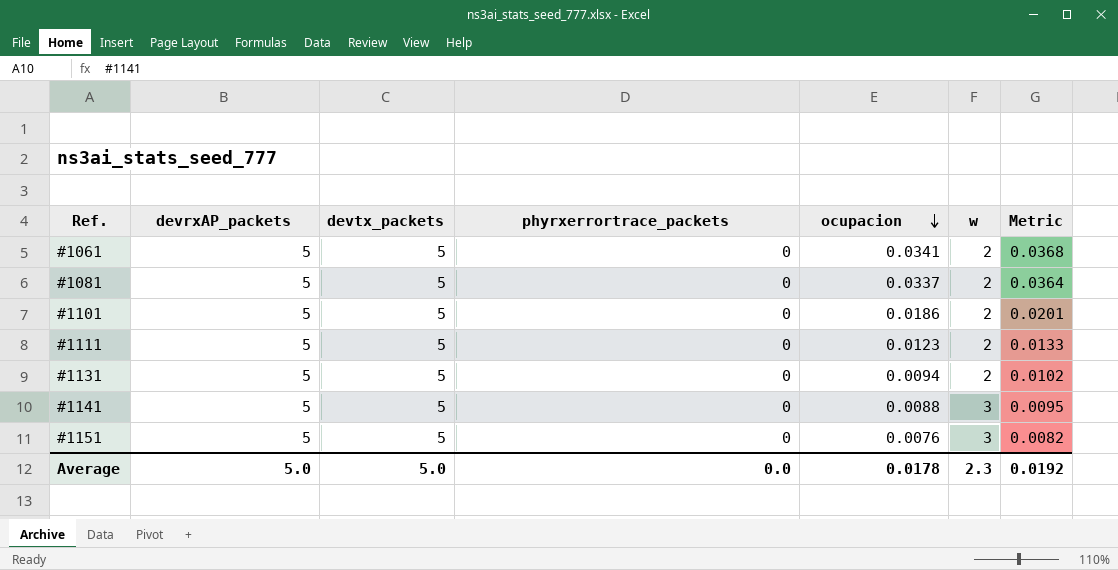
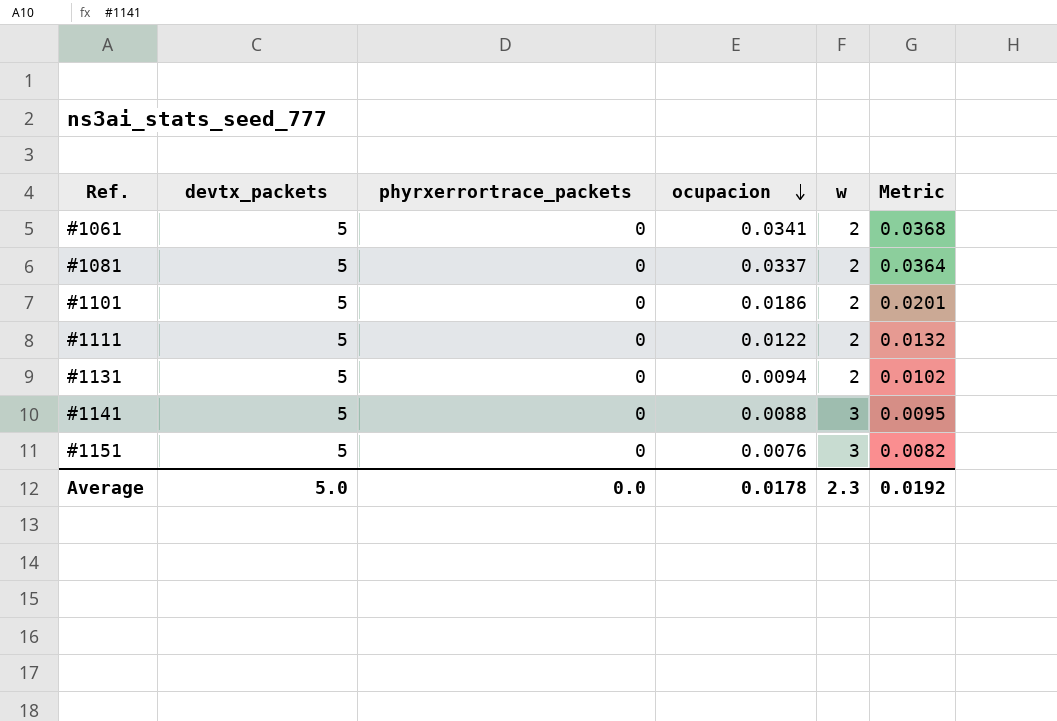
column devrxAP_packets | position: 2 -> none
#1111 | ocupacion: 0.0123 -> 0.0122
#1111 | Metric: 0.0133 -> 0.0132

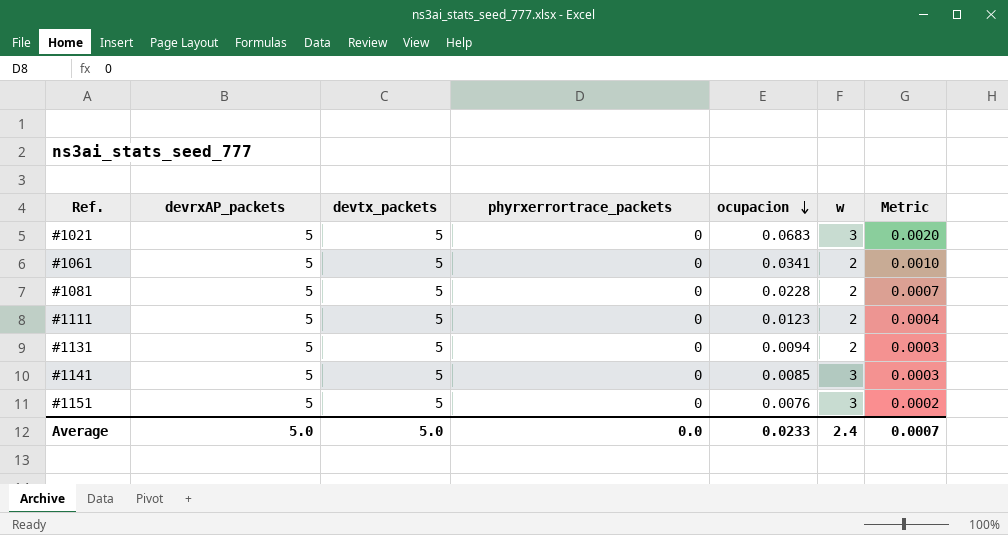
column devrxAP_packets | position: none -> 2
column Metric | formula: [ocupacion] * 1.08 -> [ocupacion] * 0.03
row #1101: 5 | 0 | 0.0186 | 2 | 0.0201 -> none
row #1021: none -> 5 | 5 | 0 | 0.0683 | 3 | 0.0020
#1081 | ocupacion: 0.0337 -> 0.0228
#1111 | ocupacion: 0.0122 -> 0.0123
#1141 | ocupacion: 0.0088 -> 0.0085
Average | ocupacion: 0.0178 -> 0.0233
Average | w: 2.3 -> 2.4
Average | Metric: 0.0192 -> 0.0007

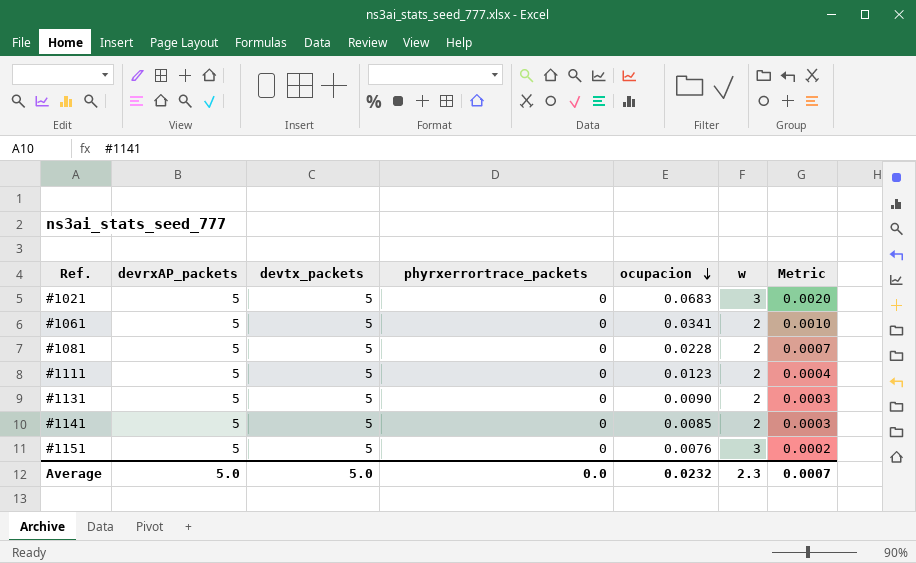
#1131 | ocupacion: 0.0094 -> 0.0090
#1141 | w: 3 -> 2
Average | ocupacion: 0.0233 -> 0.0232
Average | w: 2.4 -> 2.3

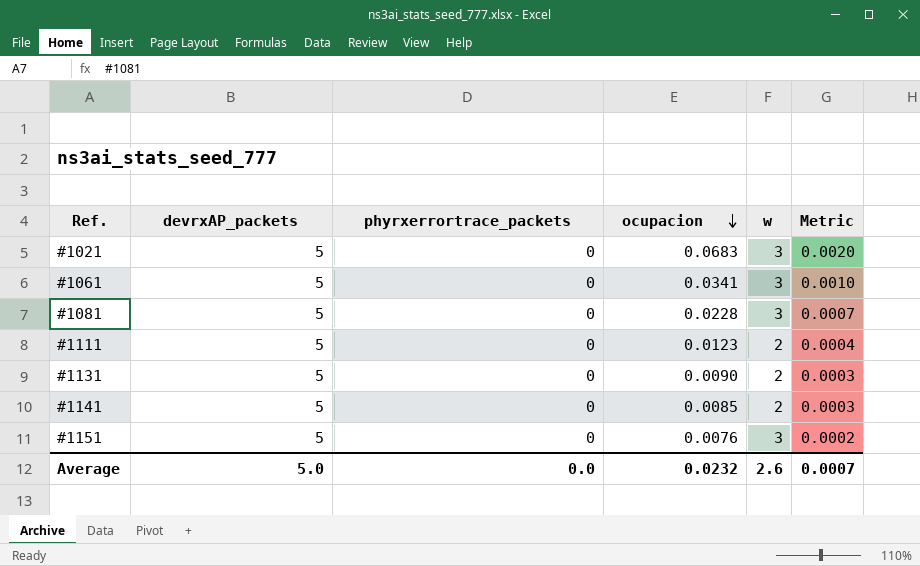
column devtx_packets | position: 3 -> none
#1061 | w: 2 -> 3
#1081 | w: 2 -> 3
Average | w: 2.3 -> 2.6

